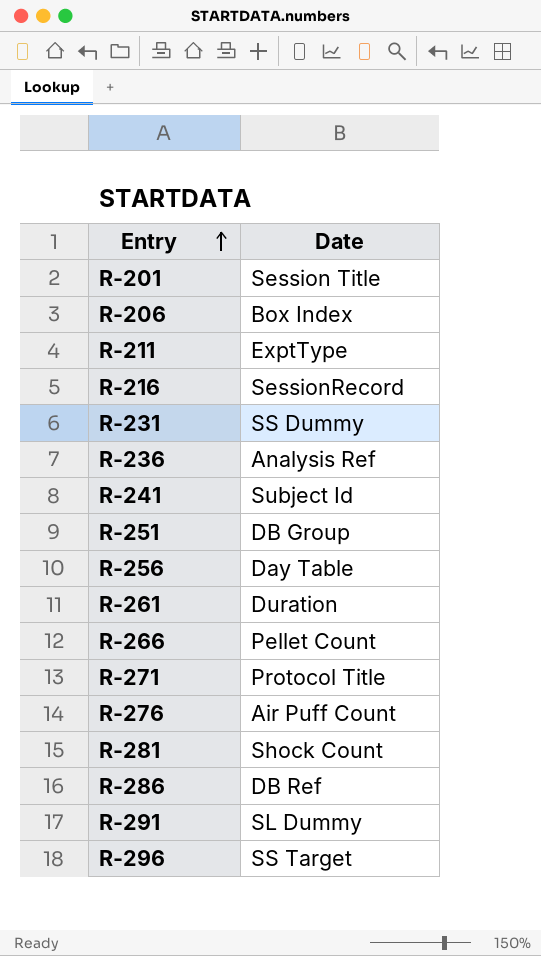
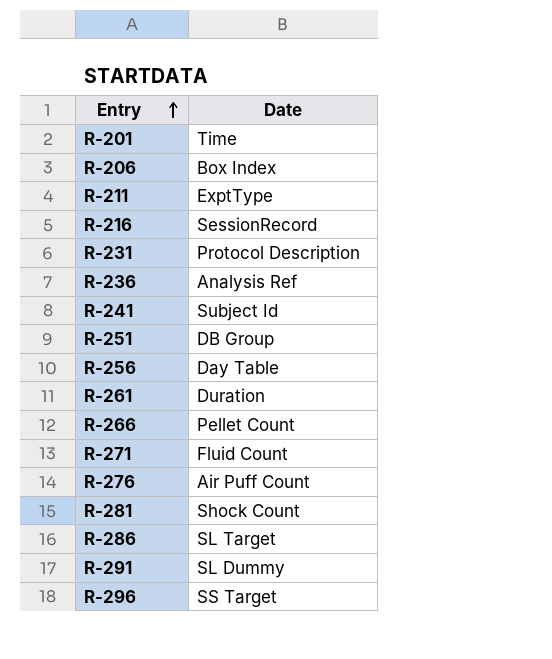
R-201 | Date: Session Title -> Time
R-231 | Date: SS Dummy -> Protocol Description
R-271 | Date: Protocol Title -> Fluid Count
R-286 | Date: DB Ref -> SL Target

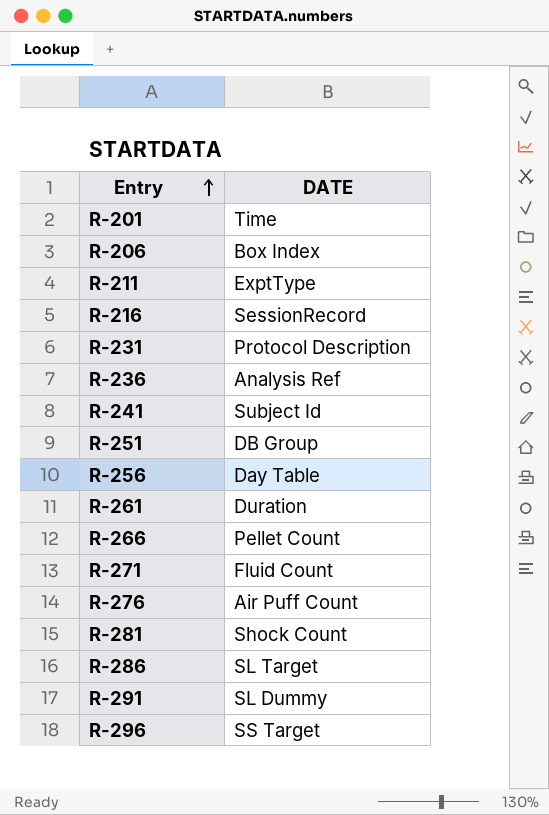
column name: Date -> DATE

